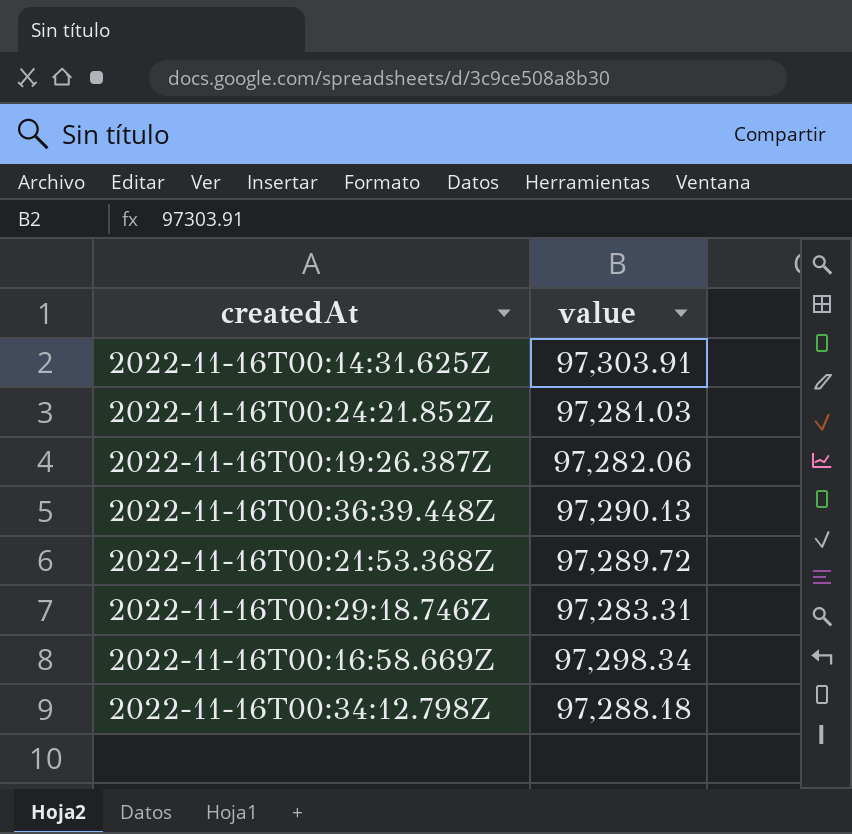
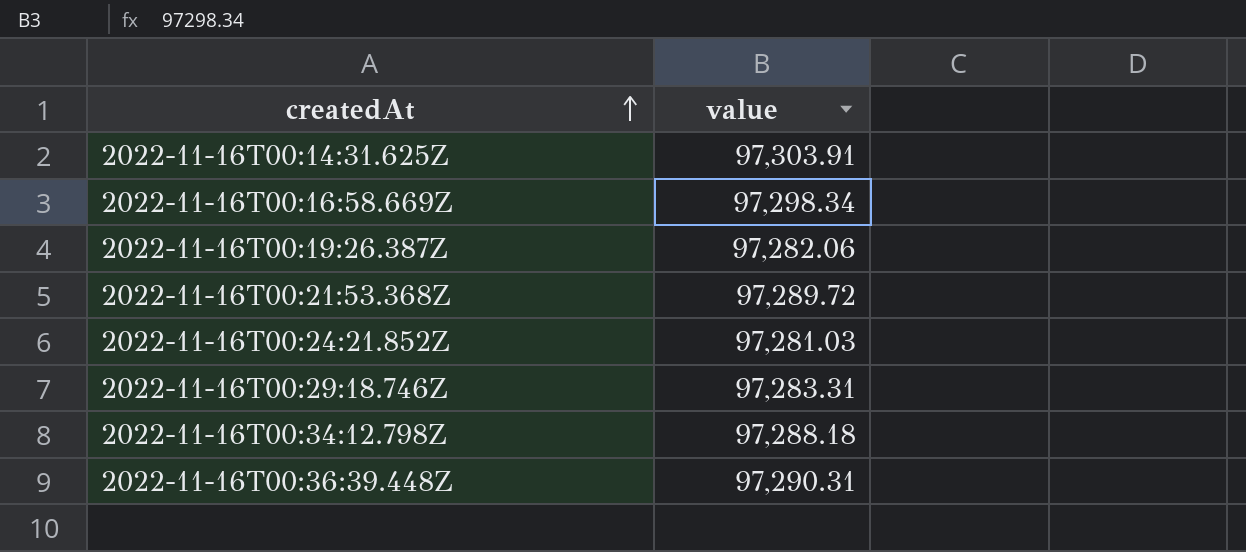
row order: none -> createdAt ascending
2022-11-16T00:36:39.448Z | value: 97,290.13 -> 97,290.31

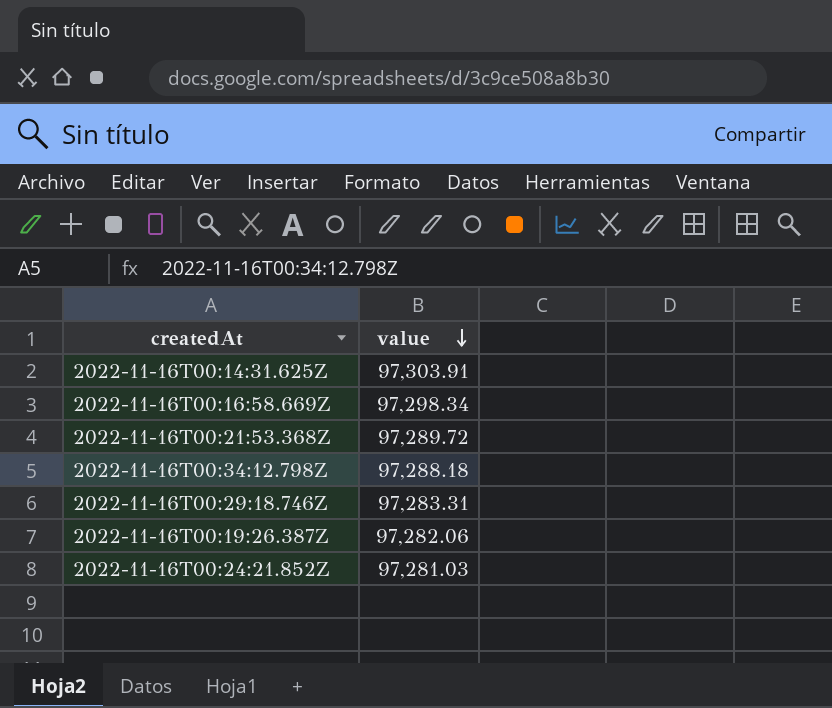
row order: createdAt ascending -> value descending
row 2022-11-16T00:36:39.448Z: 97,290.31 -> none

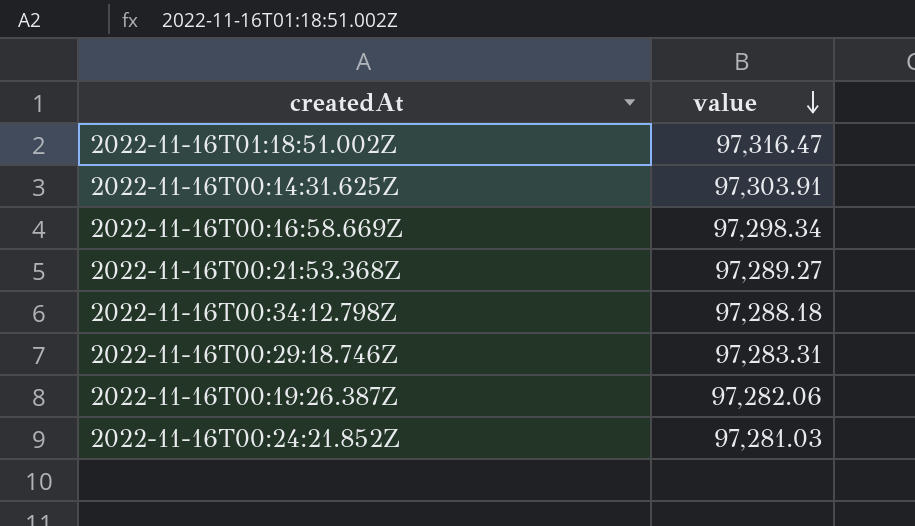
row 2022-11-16T01:18:51.002Z: none -> 97,316.47
2022-11-16T00:21:53.368Z | value: 97,289.72 -> 97,289.27

